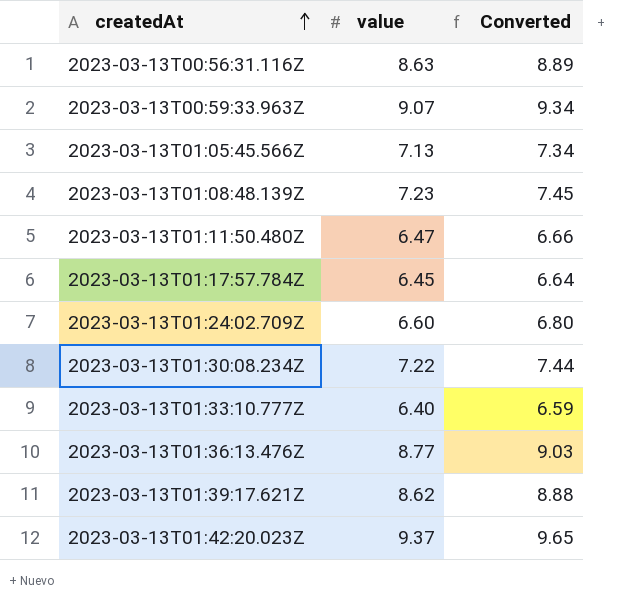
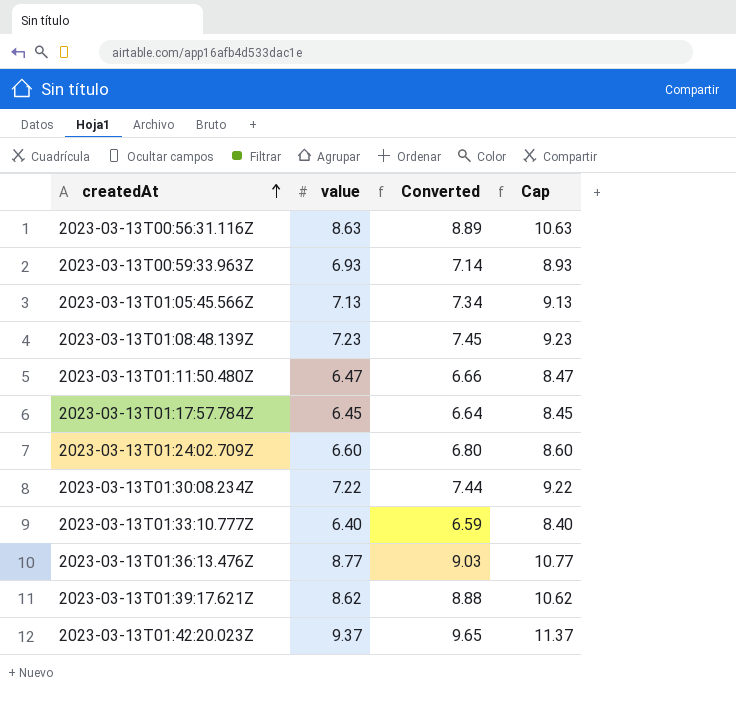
column Cap | formula: none -> [value] + 2
2023-03-13T00:59:33.963Z | value: 9.07 -> 6.93
2023-03-13T00:59:33.963Z | Converted: 9.34 -> 7.14

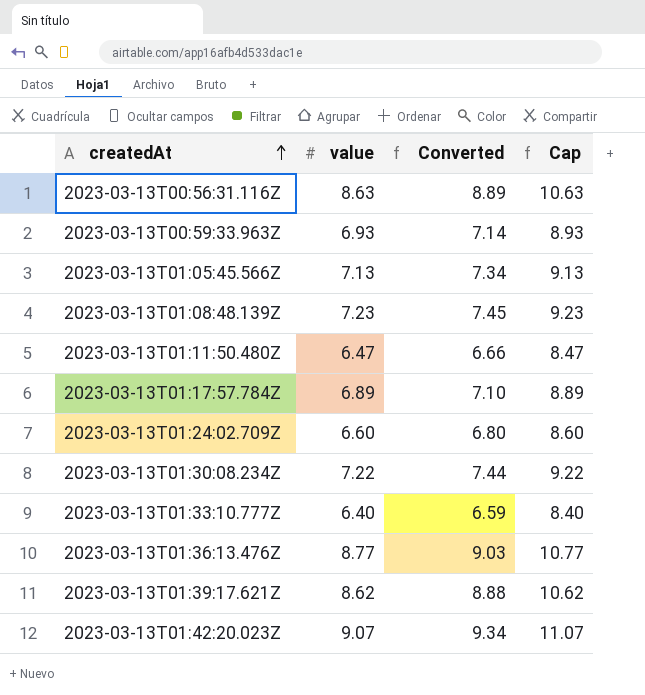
2023-03-13T01:17:57.784Z | value: 6.45 -> 6.89
2023-03-13T01:17:57.784Z | Converted: 6.64 -> 7.10
2023-03-13T01:17:57.784Z | Cap: 8.45 -> 8.89
2023-03-13T01:42:20.023Z | value: 9.37 -> 9.07
2023-03-13T01:42:20.023Z | Converted: 9.65 -> 9.34
2023-03-13T01:42:20.023Z | Cap: 11.37 -> 11.07

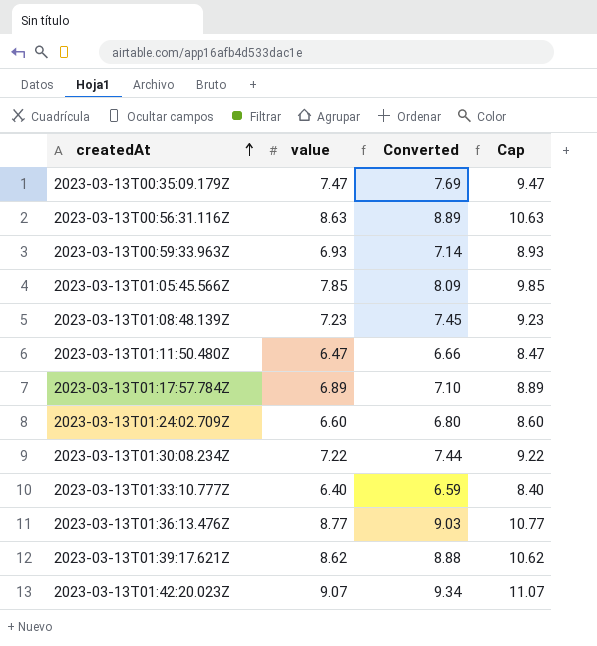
row 2023-03-13T00:35:09.179Z: none -> 7.47 | 7.69 | 9.47
2023-03-13T01:05:45.566Z | value: 7.13 -> 7.85
2023-03-13T01:05:45.566Z | Converted: 7.34 -> 8.09
2023-03-13T01:05:45.566Z | Cap: 9.13 -> 9.85

